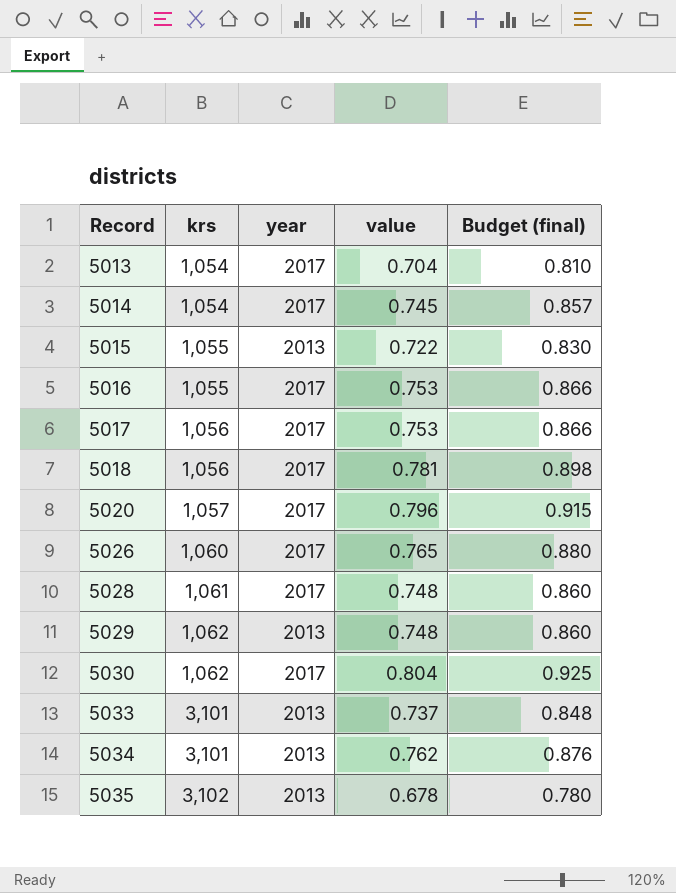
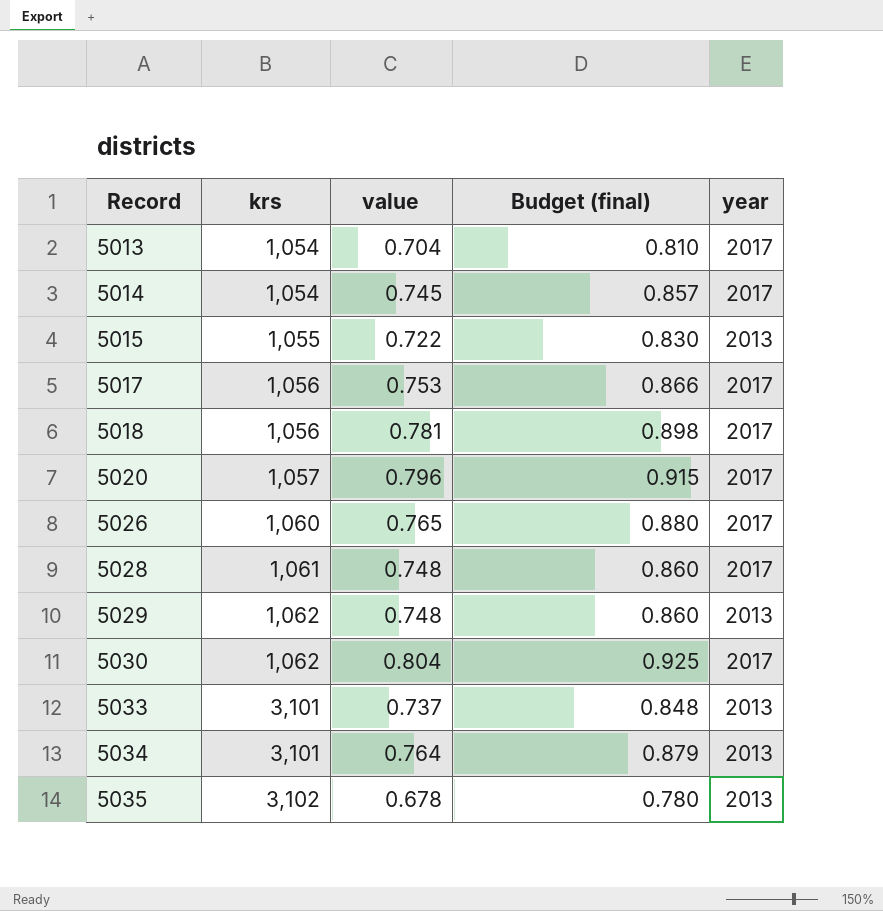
column year | position: 3 -> 5
row 5016: 1,055 | 2017 | 0.753 | 0.866 -> none
5034 | value: 0.762 -> 0.764
5034 | Budget (final): 0.876 -> 0.879

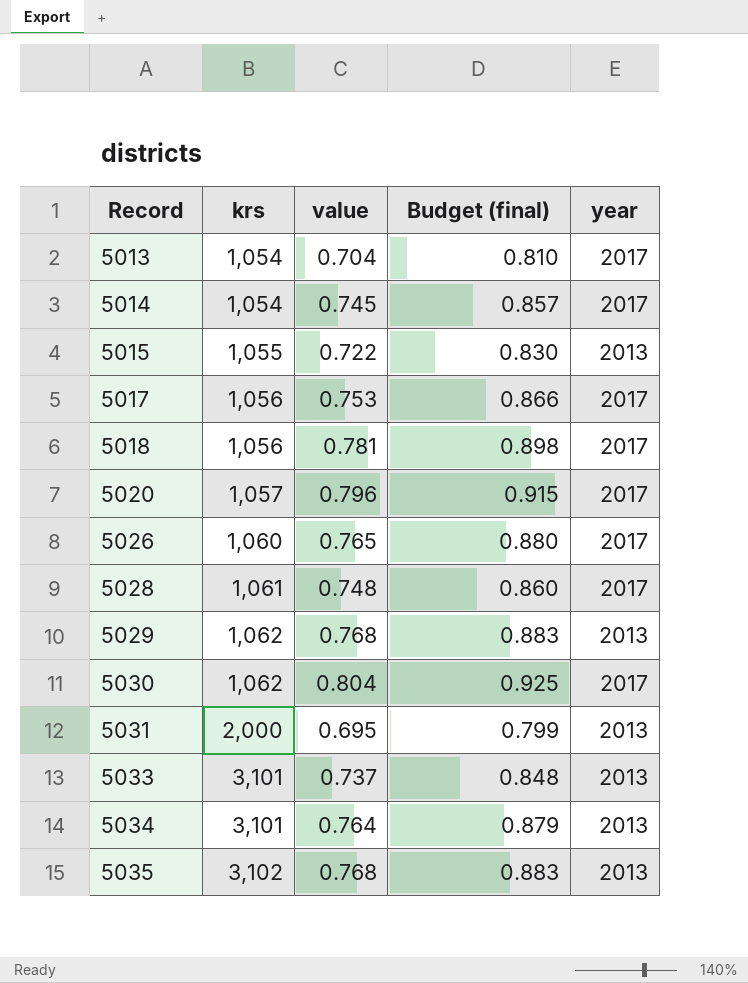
5029 | value: 0.748 -> 0.768
5029 | Budget (final): 0.860 -> 0.883
row 5031: none -> 2,000 | 0.695 | 0.799 | 2013
5035 | value: 0.678 -> 0.768
5035 | Budget (final): 0.780 -> 0.883

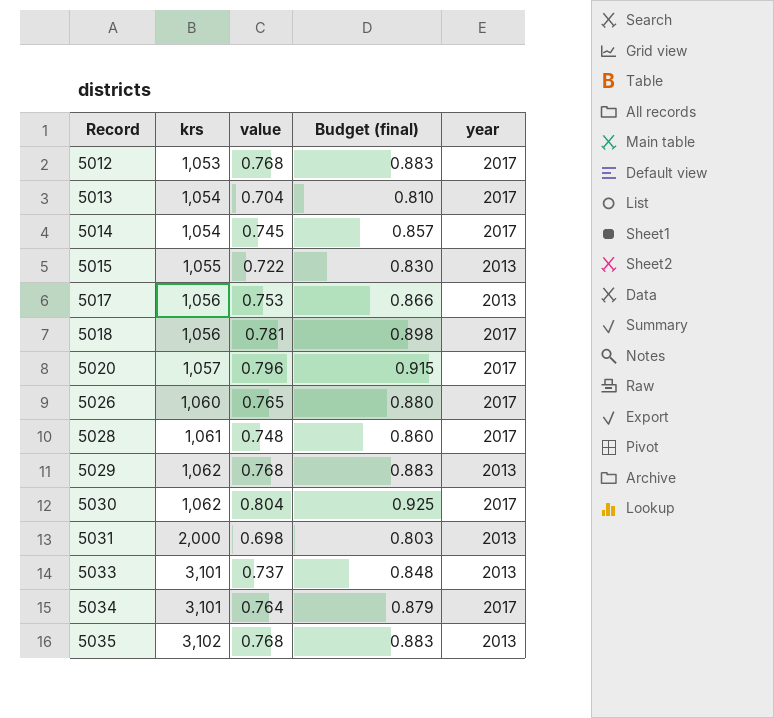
row 5012: none -> 1,053 | 0.768 | 0.883 | 2017
5017 | year: 2017 -> 2013
5031 | value: 0.695 -> 0.698
5031 | Budget (final): 0.799 -> 0.803
5034 | year: 2013 -> 2017

